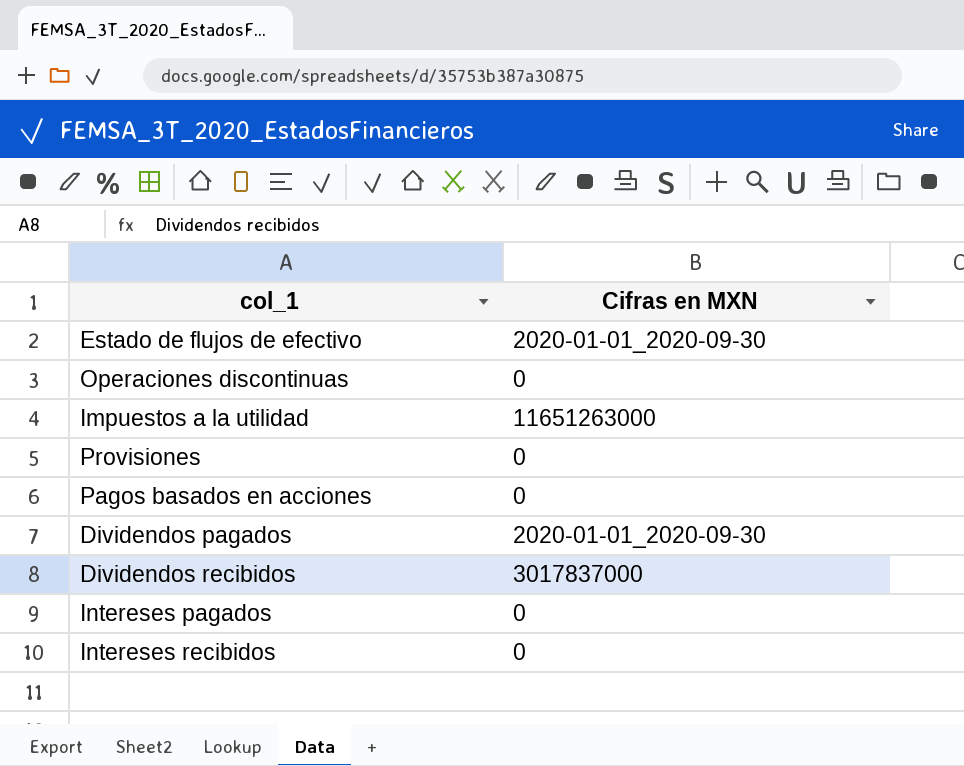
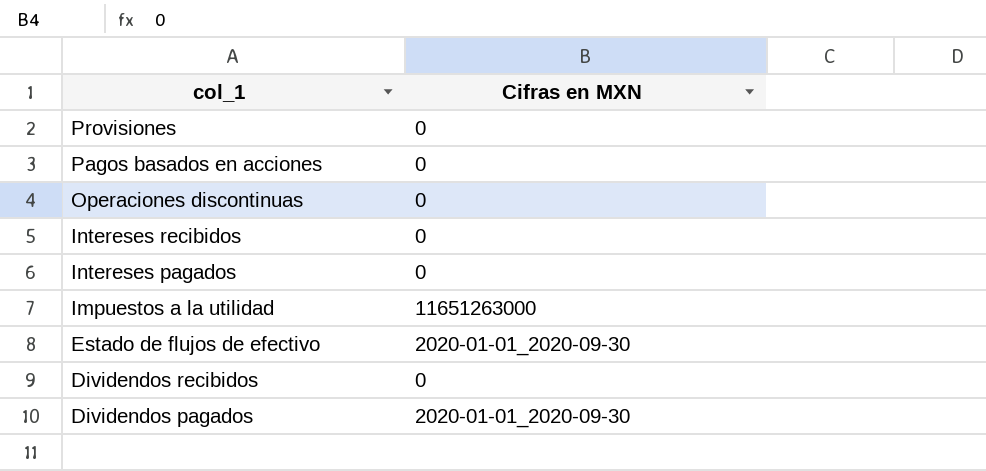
row order: none -> col_1 descending
Dividendos recibidos | Cifras en MXN: 3017837000 -> 0

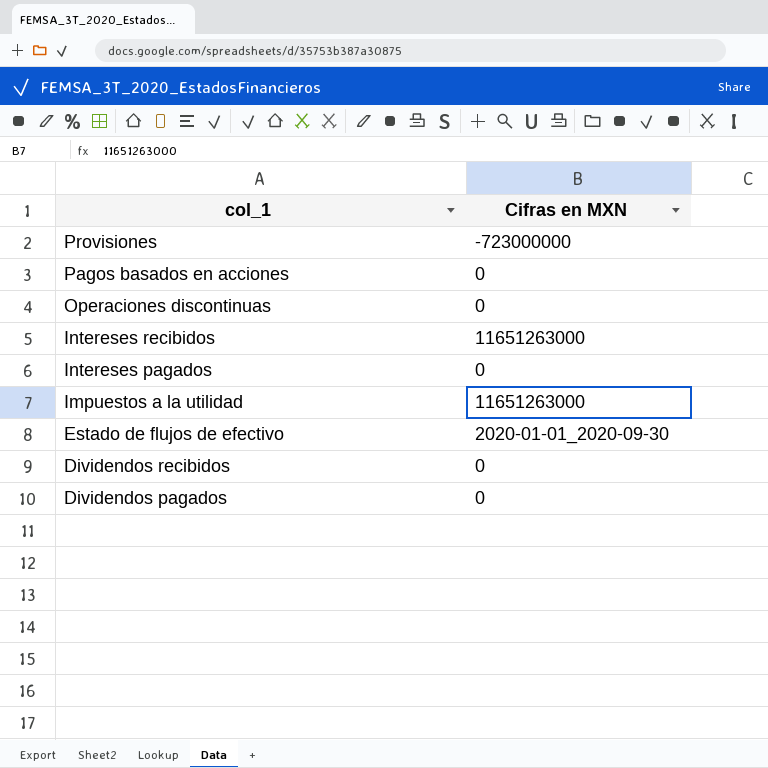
Provisiones | Cifras en MXN: 0 -> -723000000
Intereses recibidos | Cifras en MXN: 0 -> 11651263000
Dividendos pagados | Cifras en MXN: 2020-01-01_2020-09-30 -> 0

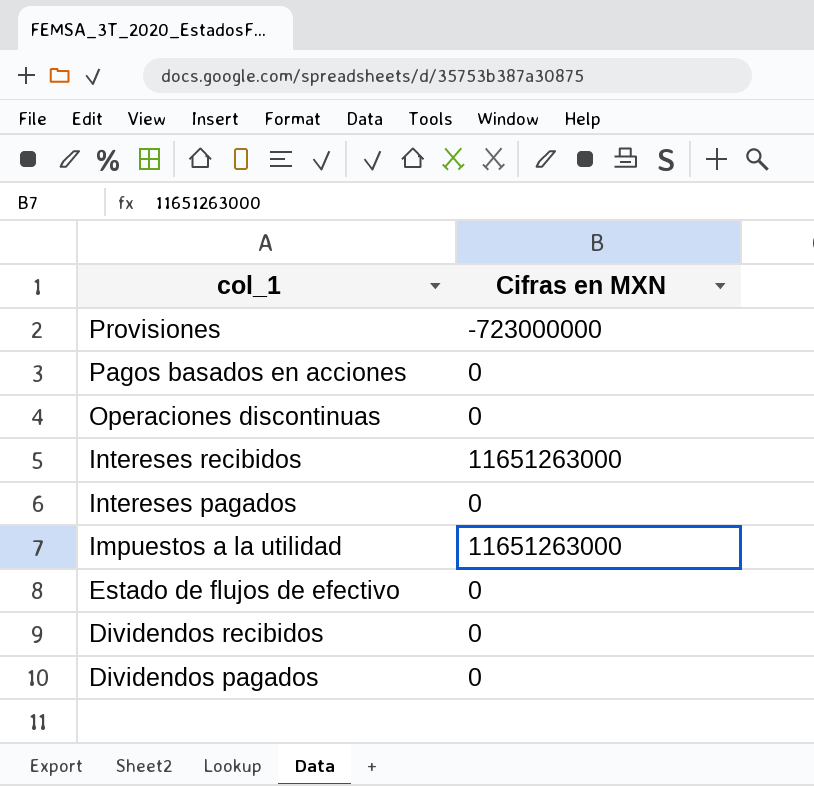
Estado de flujos de efectivo | Cifras en MXN: 2020-01-01_2020-09-30 -> 0

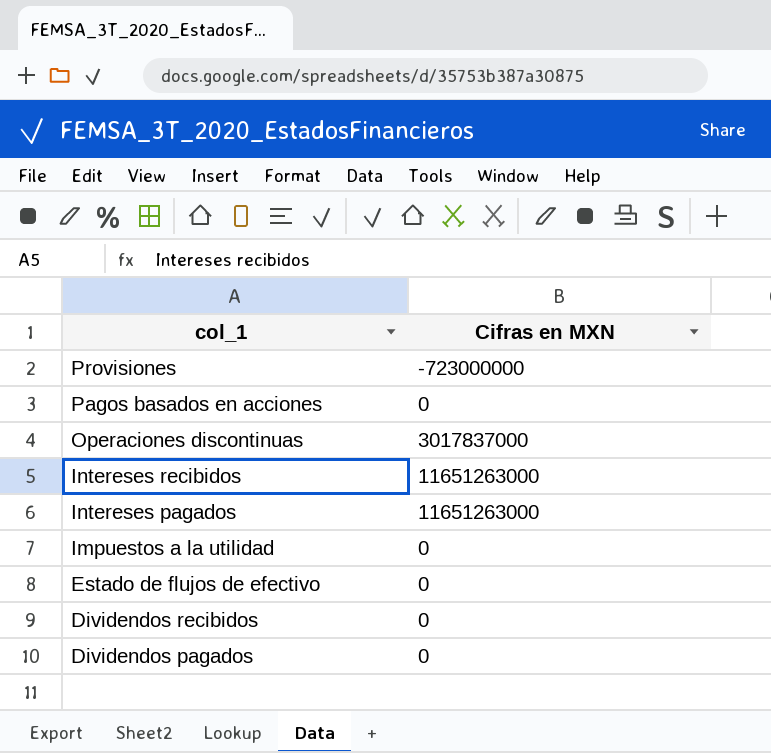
Operaciones discontinuas | Cifras en MXN: 0 -> 3017837000
Intereses pagados | Cifras en MXN: 0 -> 11651263000
Impuestos a la utilidad | Cifras en MXN: 11651263000 -> 0

